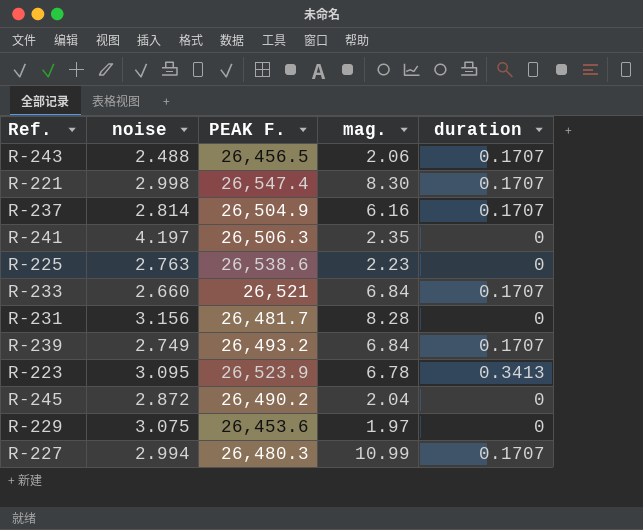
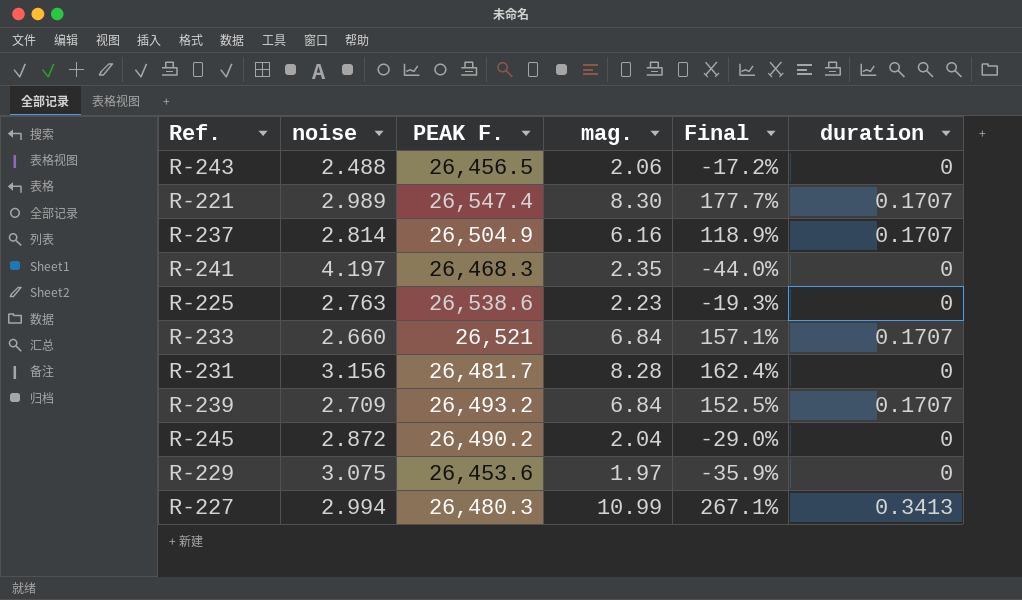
column Final | formula: none -> ([mag.] - [noise]) / [noise]
row R-223: 3.095 | 26,523.9 | 6.78 | 0.3413 -> none
R-243 | duration: 0.1707 -> 0
R-221 | noise: 2.998 -> 2.989
R-241 | PEAK F.: 26,506.3 -> 26,468.3
R-239 | noise: 2.749 -> 2.709
R-227 | duration: 0.1707 -> 0.3413

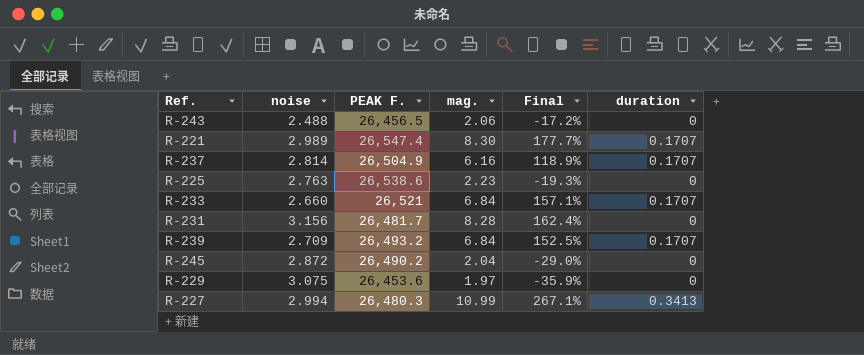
row R-241: 4.197 | 26,468.3 | 2.35 | -44.0% | 0 -> none

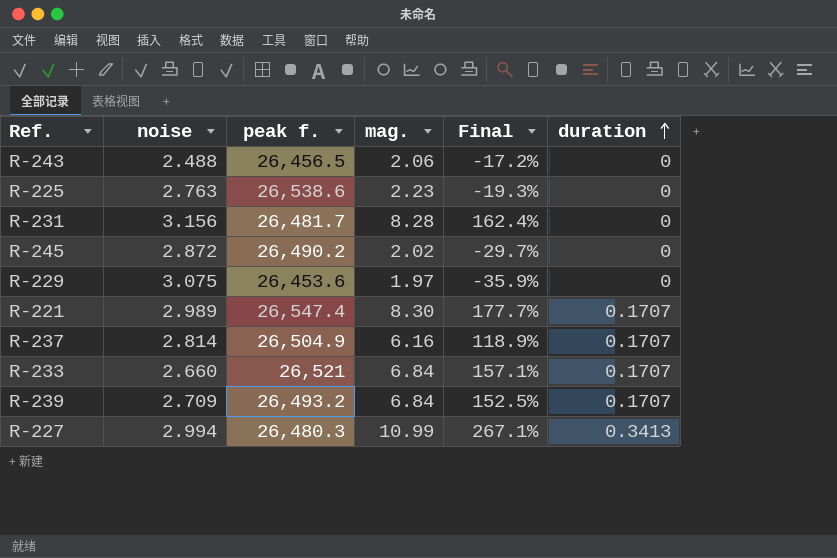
row order: none -> duration ascending
column name: PEAK F. -> peak f.
R-245 | mag.: 2.04 -> 2.02
R-245 | Final: -29.0% -> -29.7%

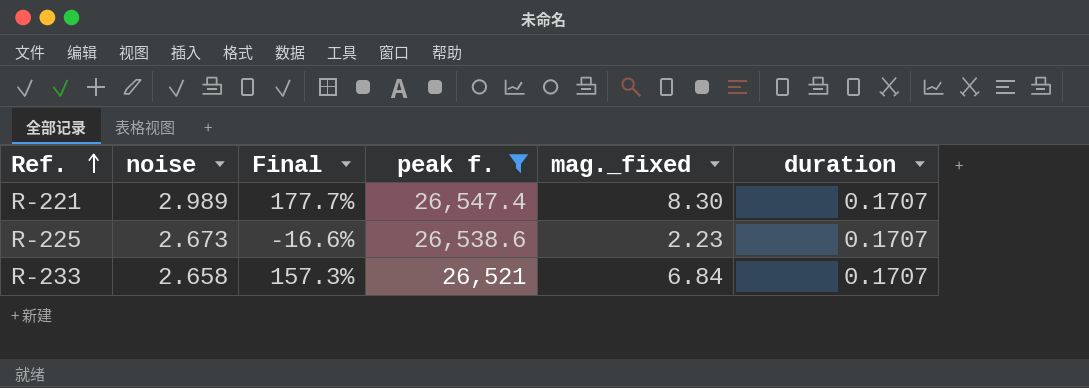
filter: none -> peak f. >= 26,521
row order: duration ascending -> Ref. ascending
column Final | position: 5 -> 3
column name: mag. -> mag._fixed
R-225 | noise: 2.763 -> 2.673
R-225 | Final: -19.3% -> -16.6%
R-225 | duration: 0 -> 0.1707
R-233 | noise: 2.660 -> 2.658
R-233 | Final: 157.1% -> 157.3%

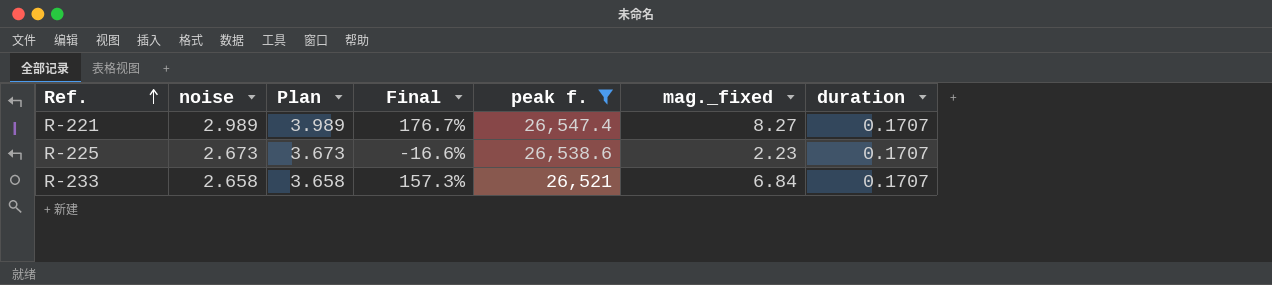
column Plan | formula: none -> [noise] + 1
R-221 | Final: 177.7% -> 176.7%
R-221 | mag._fixed: 8.30 -> 8.27

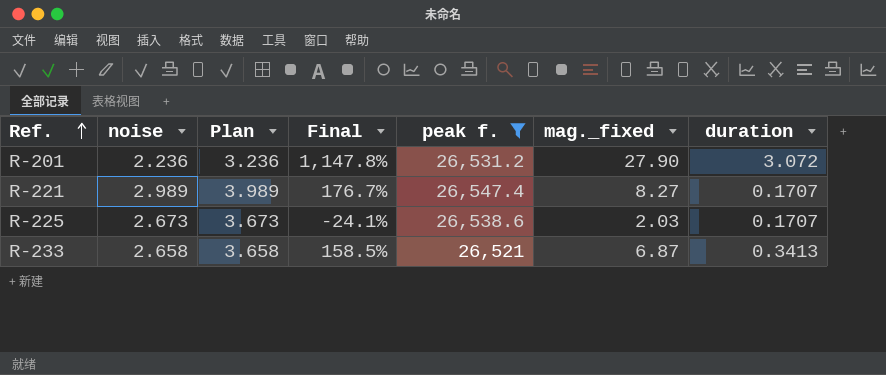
row R-201: none -> 2.236 | 3.236 | 1,147.8% | 26,531.2 | 27.90 | 3.072
R-225 | Final: -16.6% -> -24.1%
R-225 | mag._fixed: 2.23 -> 2.03
R-233 | Final: 157.3% -> 158.5%
R-233 | mag._fixed: 6.84 -> 6.87
R-233 | duration: 0.1707 -> 0.3413

